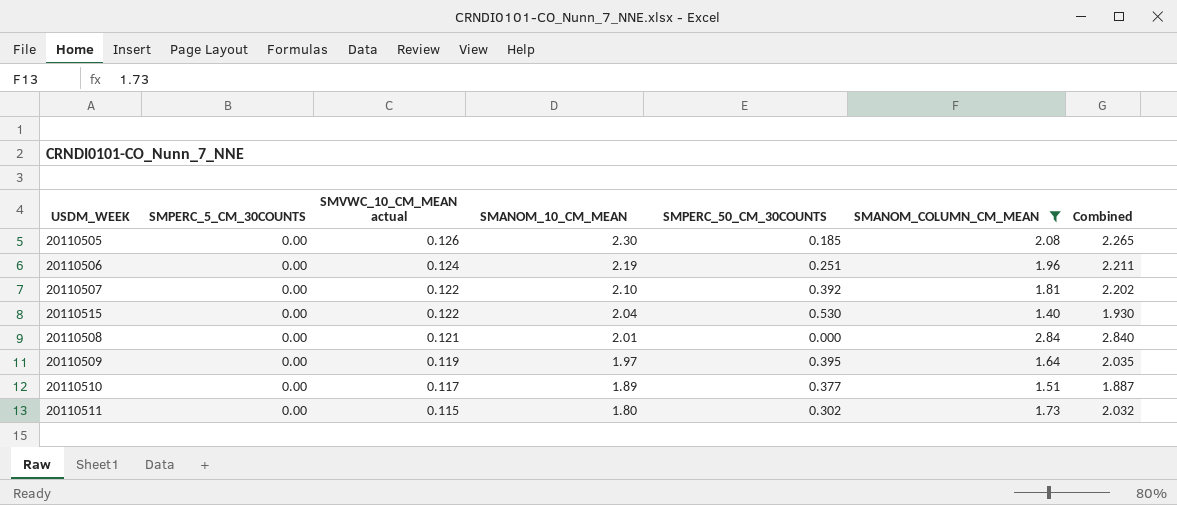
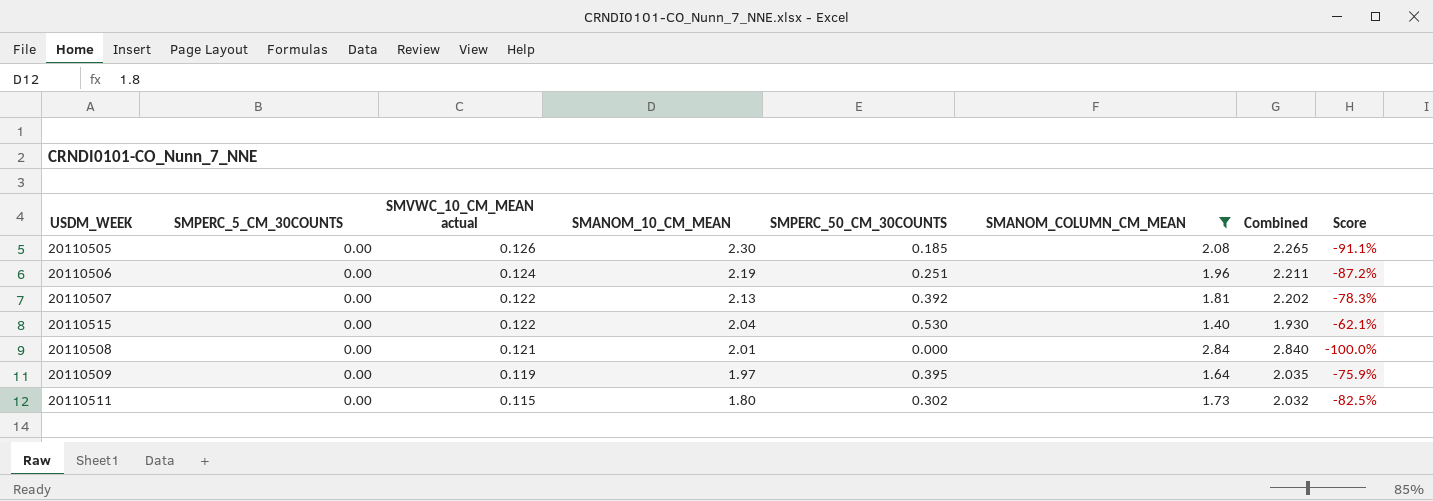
column Score | formula: none -> ([SMPERC_50_CM_30COUNTS] - [SMANOM_COLUMN_CM_MEAN]) / [SMANOM_COLUMN_CM_MEAN]
row 20110510: 0.00 | 0.117 | 1.89 | 0.377 | 1.51 | 1.887 -> none
20110507 | SMANOM_10_CM_MEAN: 2.10 -> 2.13

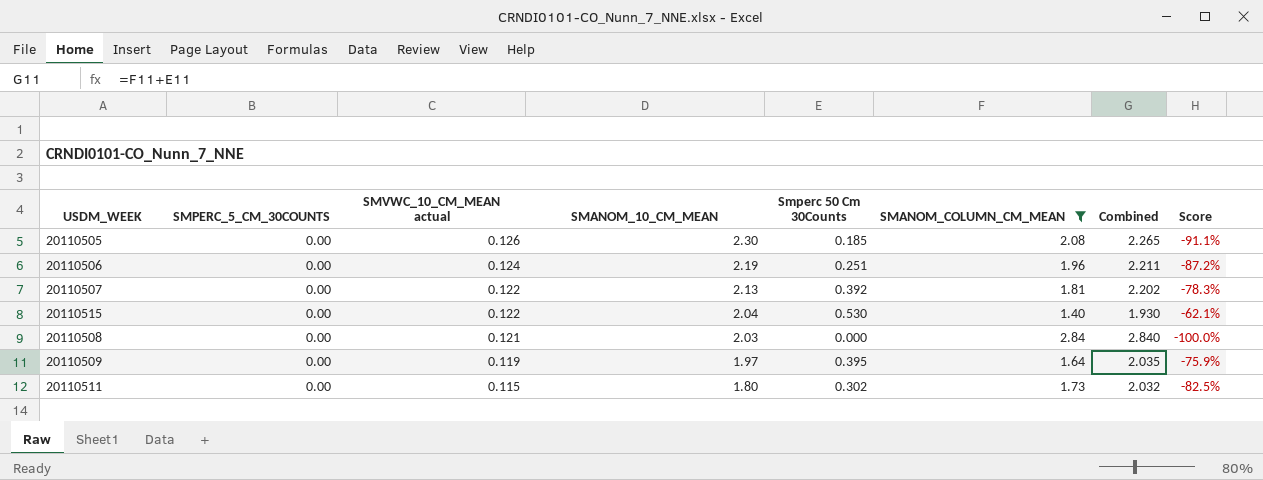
column name: SMPERC_50_CM_30COUNTS -> Smperc 50 Cm 30Counts
20110508 | SMANOM_10_CM_MEAN: 2.01 -> 2.03

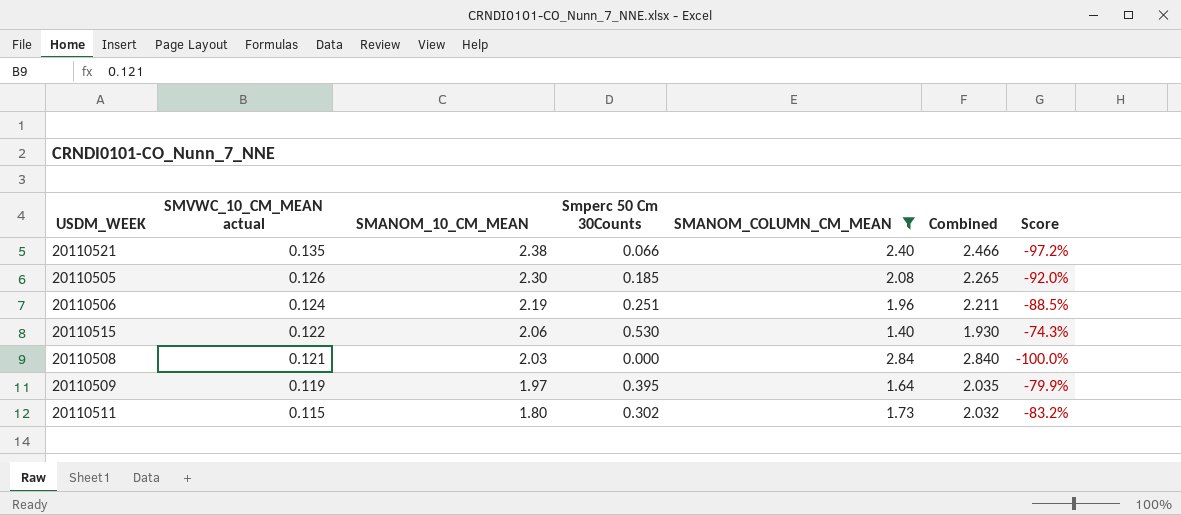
column SMPERC_5_CM_30COUNTS | position: 2 -> none
column Score | formula: ([Smperc 50 Cm 30Counts] - [SMANOM_COLUMN_CM_MEAN]) / [SMANOM_COLUMN_CM_MEAN] -> ([Smperc 50 Cm 30Counts] - [SMANOM_10_CM_MEAN]) / [SMANOM_10_CM_MEAN]
row 20110507: 0.00 | 0.122 | 2.13 | 0.392 | 1.81 | 2.202 | -78.3% -> none
row 20110521: none -> 0.135 | 2.38 | 0.066 | 2.40 | 2.466 | -97.2%
20110515 | SMANOM_10_CM_MEAN: 2.04 -> 2.06

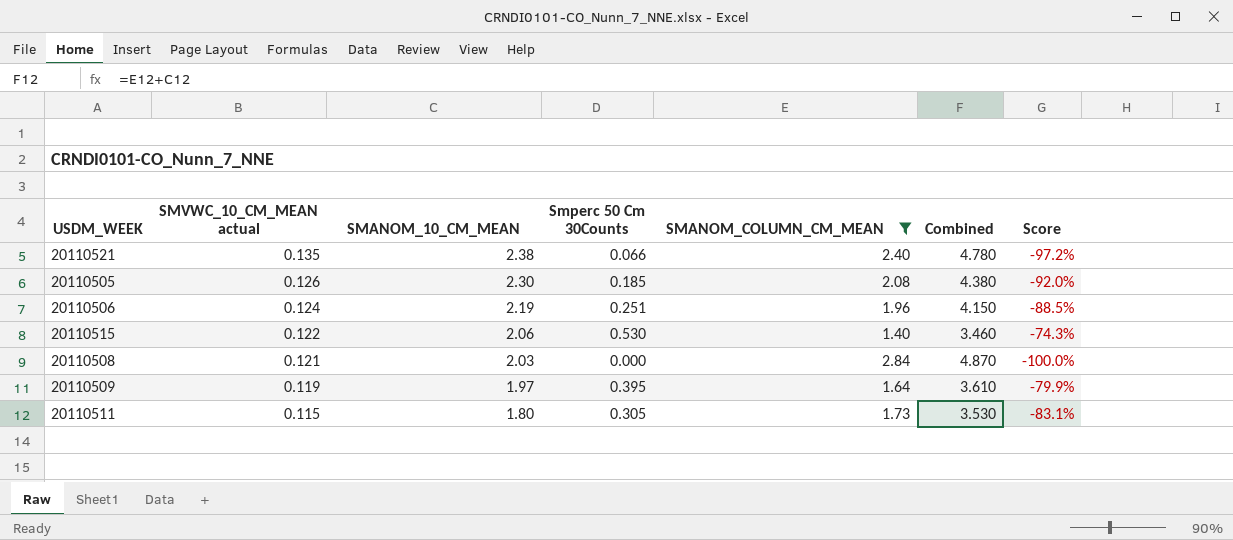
column Combined | formula: [Smperc 50 Cm 30Counts] + [SMANOM_COLUMN_CM_MEAN] -> [SMANOM_10_CM_MEAN] + [SMANOM_COLUMN_CM_MEAN]
20110511 | Smperc 50 Cm 30Counts: 0.302 -> 0.305
20110511 | Score: -83.2% -> -83.1%

